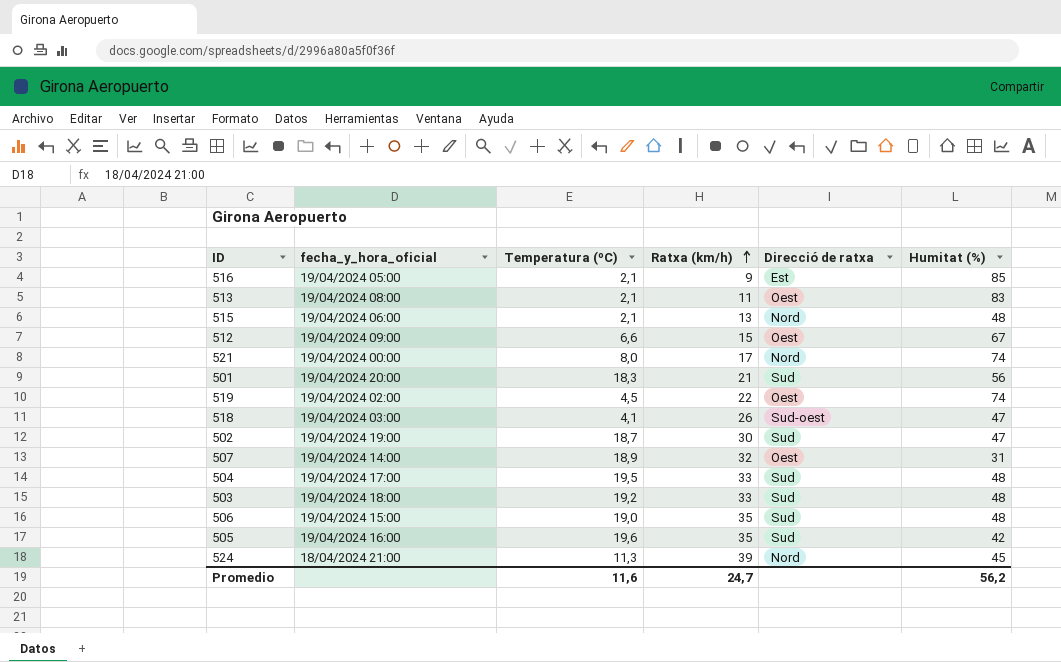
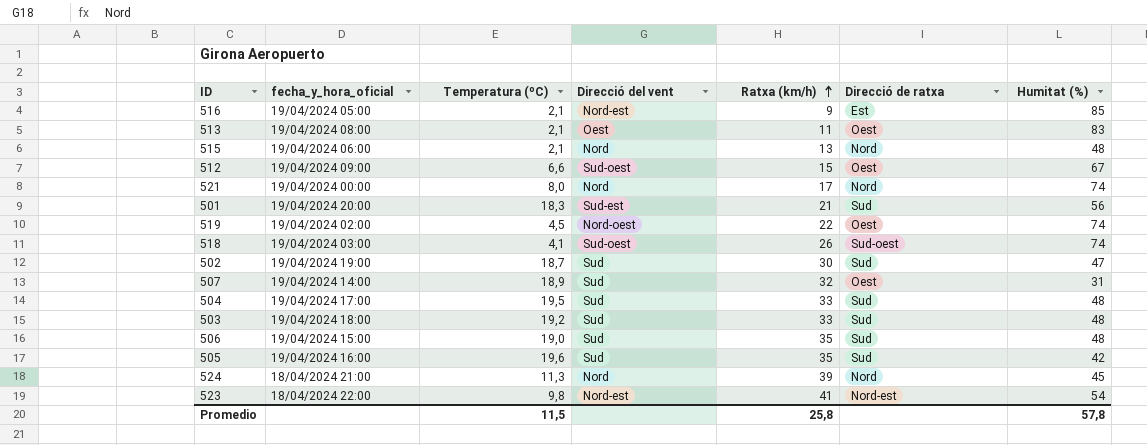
column Direcció del vent | position: none -> 4
518 | Humitat (%): 47 -> 74
row 523: none -> 18/04/2024 22:00 | 9,8 | Nord-est | 41 | Nord-est | 54
Promedio | Temperatura (ºC): 11,6 -> 11,5
Promedio | Ratxa (km/h): 24,7 -> 25,8
Promedio | Humitat (%): 56,2 -> 57,8

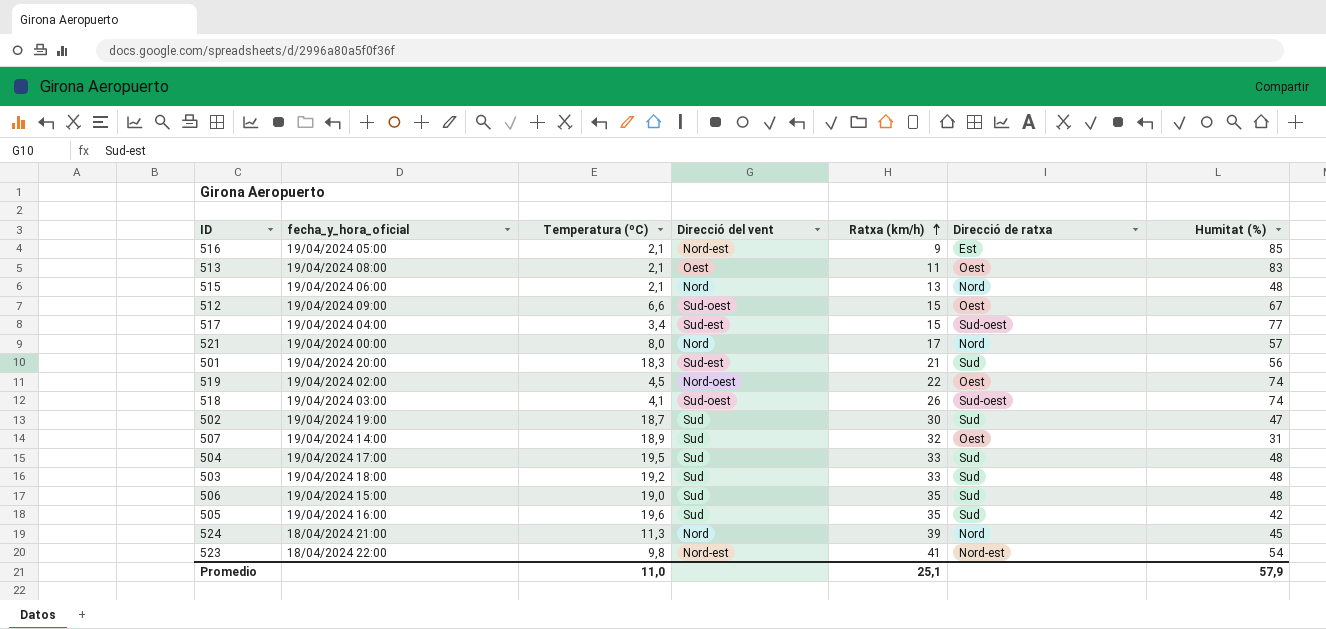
row 517: none -> 19/04/2024 04:00 | 3,4 | Sud-est | 15 | Sud-oest | 77
521 | Humitat (%): 74 -> 57
Promedio | Temperatura (ºC): 11,5 -> 11,0
Promedio | Ratxa (km/h): 25,8 -> 25,1
Promedio | Humitat (%): 57,8 -> 57,9

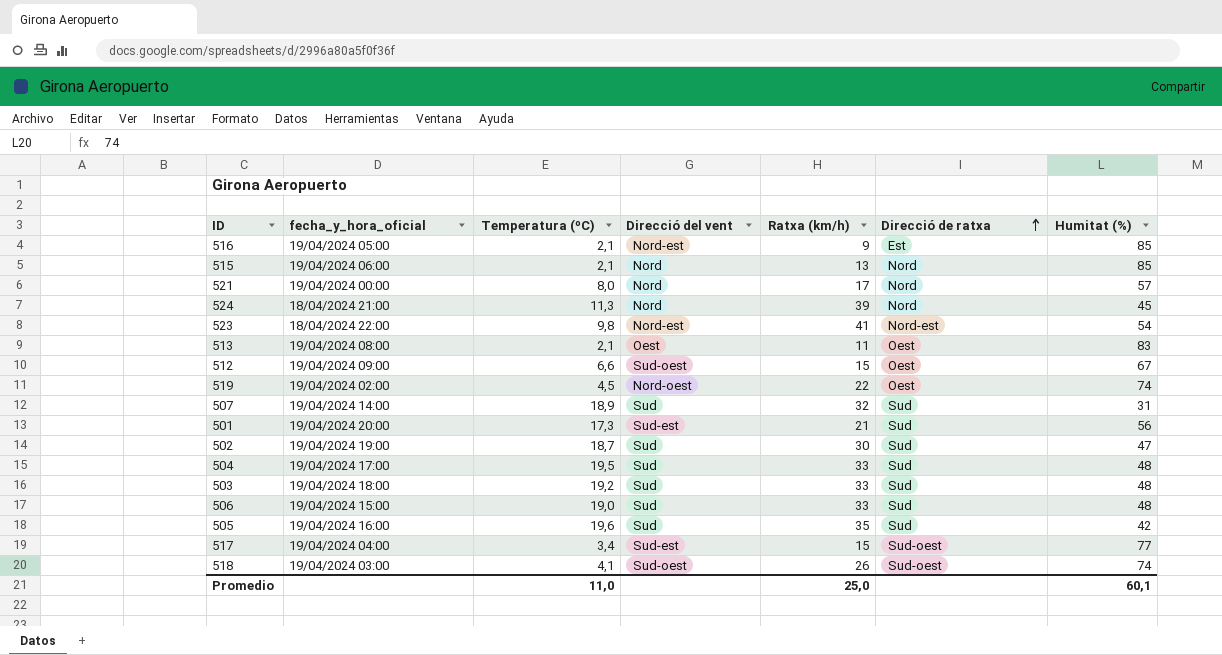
row order: Ratxa (km/h) ascending -> Direcció de ratxa ascending
515 | Humitat (%): 48 -> 85
507 | Direcció de ratxa: Oest -> Sud
501 | Temperatura (ºC): 18,3 -> 17,3
506 | Ratxa (km/h): 35 -> 33
Promedio | Ratxa (km/h): 25,1 -> 25,0
Promedio | Humitat (%): 57,9 -> 60,1

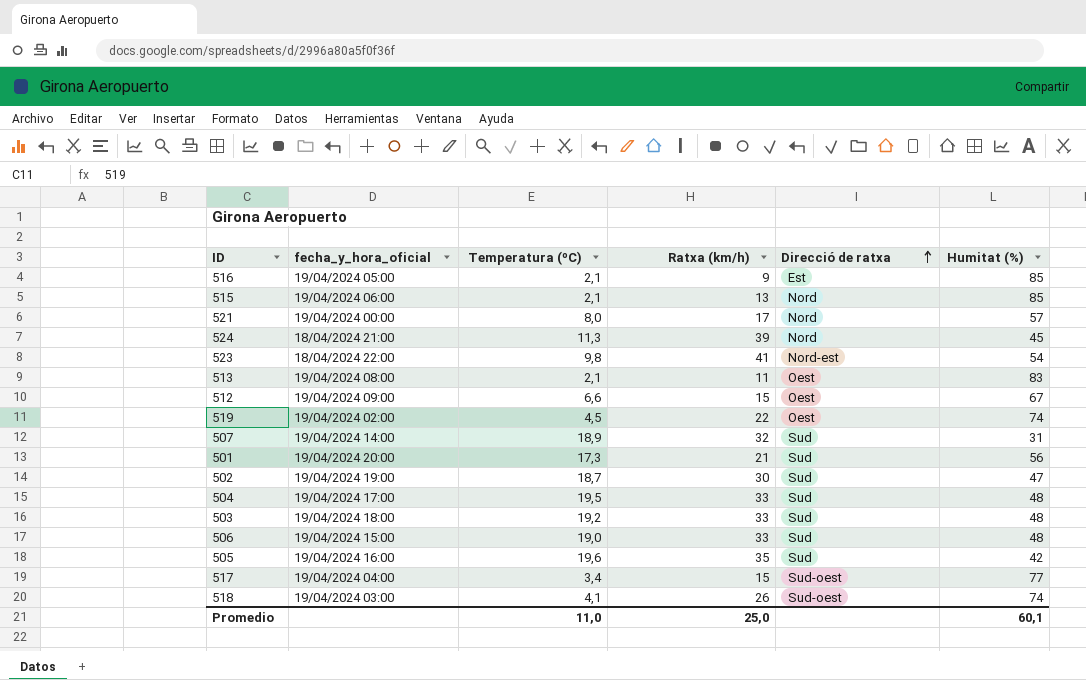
column Direcció del vent | position: 4 -> none

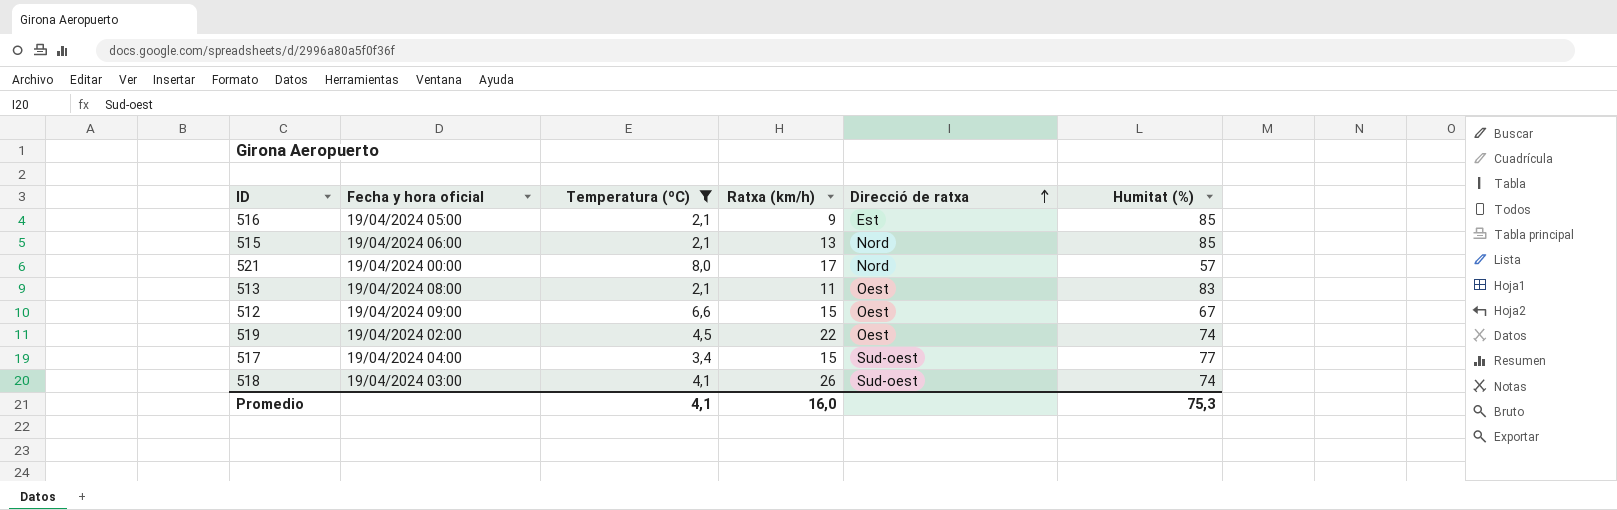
filter: none -> Temperatura (ºC) <= 8,0
column name: fecha_y_hora_oficial -> Fecha y hora oficial
Promedio | Temperatura (ºC): 11,0 -> 4,1
Promedio | Ratxa (km/h): 25,0 -> 16,0
Promedio | Humitat (%): 60,1 -> 75,3

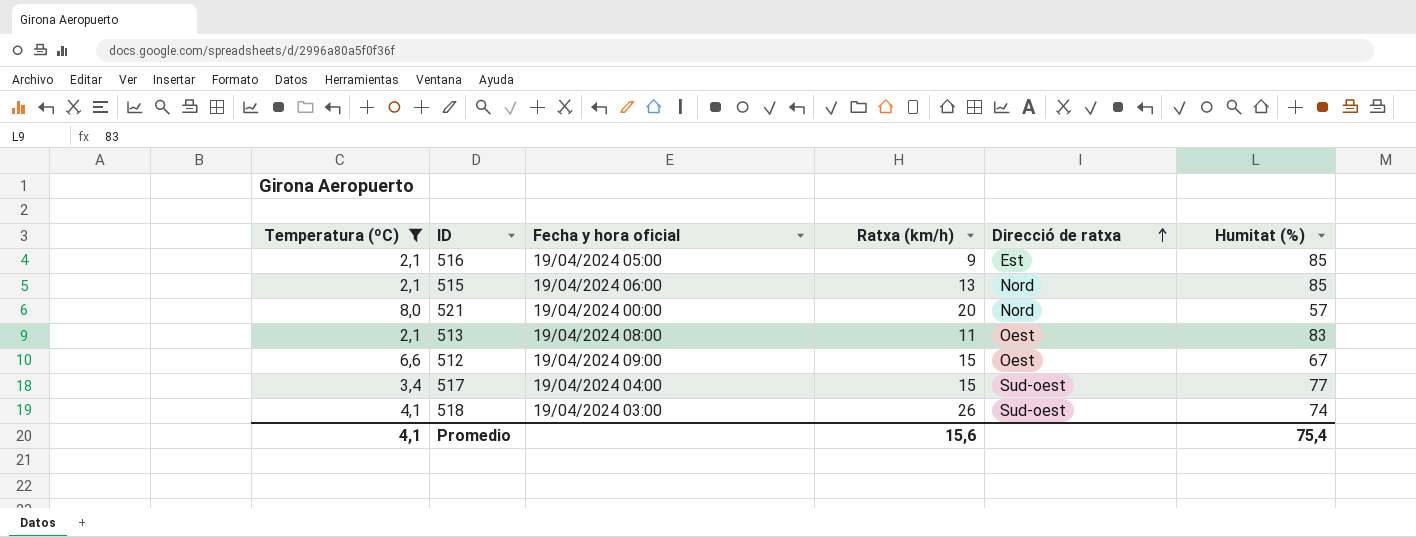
column Temperatura (ºC) | position: 3 -> 1
row 519: 19/04/2024 02:00 | 4,5 | 22 | Oest | 74 -> none
521 | Ratxa (km/h): 17 -> 20
Promedio | Ratxa (km/h): 16,0 -> 15,6
Promedio | Humitat (%): 75,3 -> 75,4

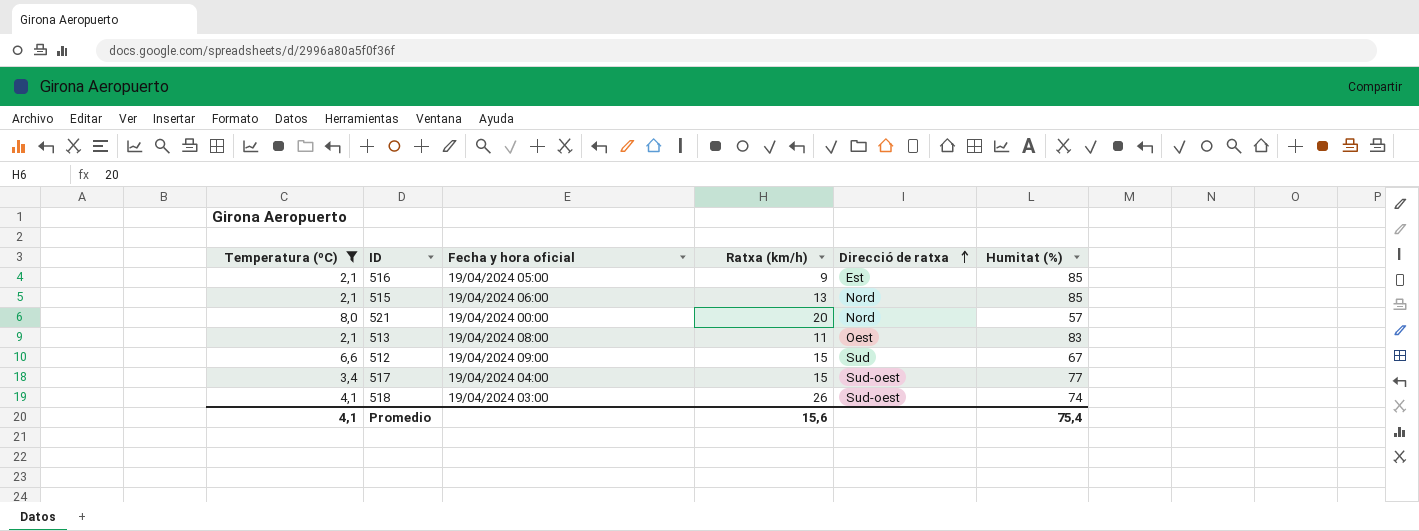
512 | Direcció de ratxa: Oest -> Sud

